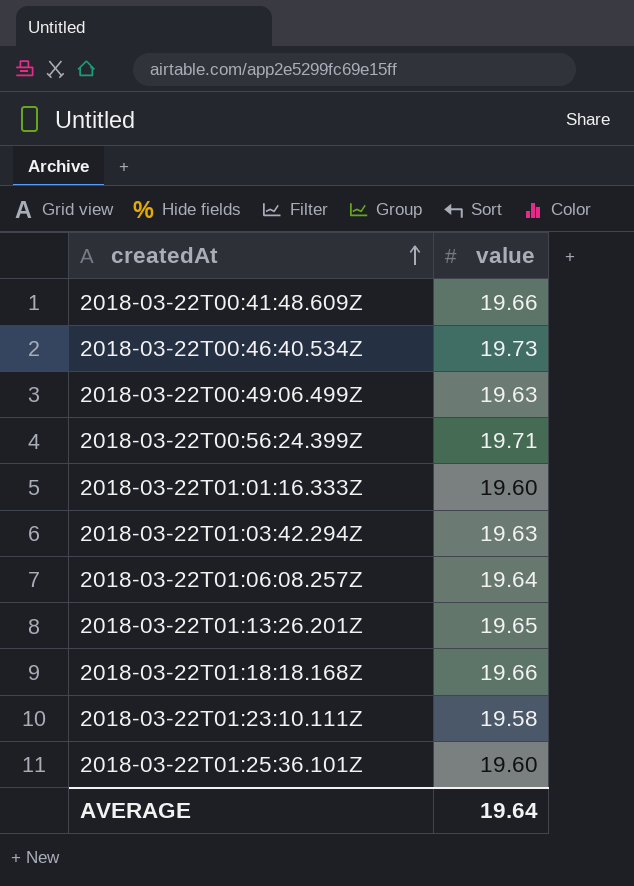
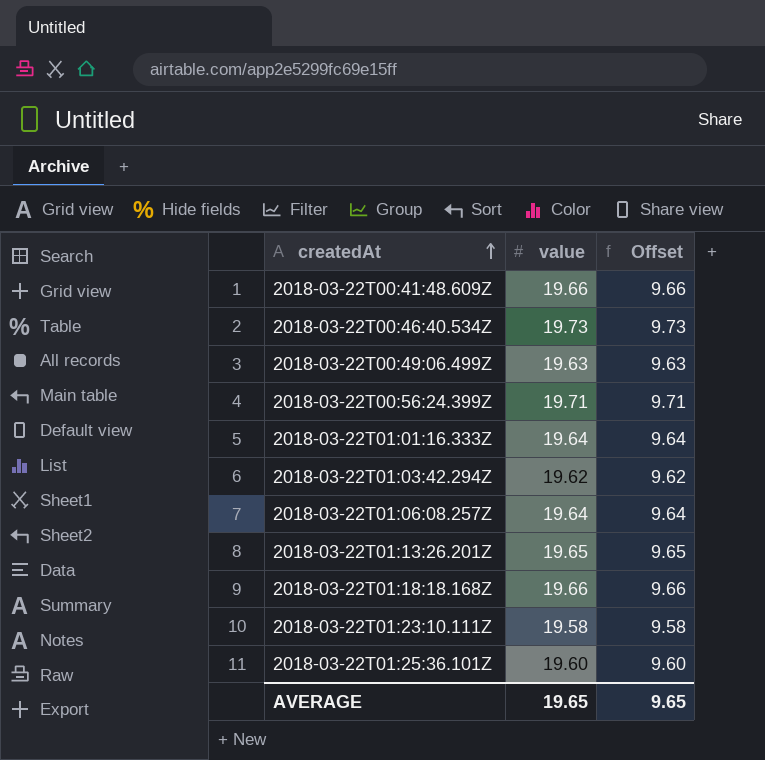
column Offset | formula: none -> [value] - 10
2018-03-22T01:01:16.333Z | value: 19.60 -> 19.64
2018-03-22T01:03:42.294Z | value: 19.63 -> 19.62
AVERAGE | value: 19.64 -> 19.65

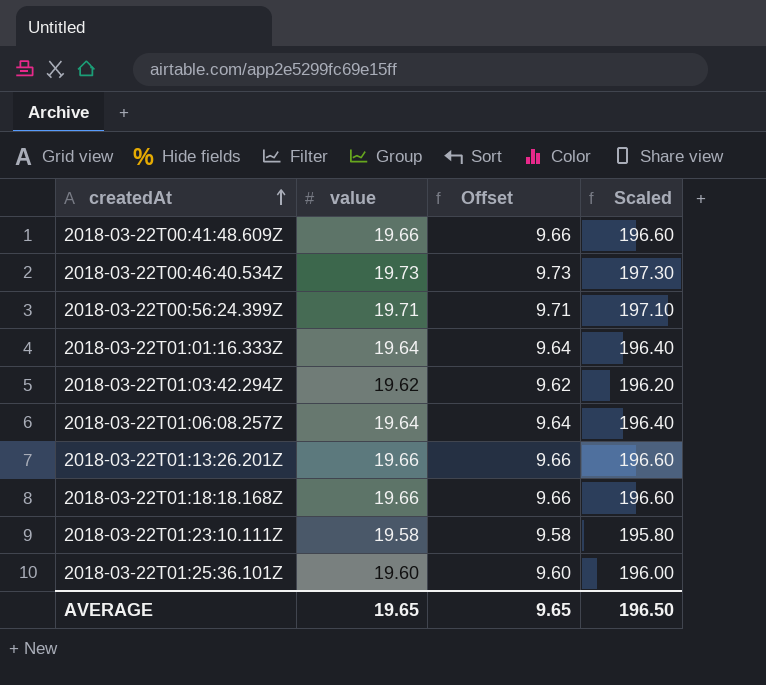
column Scaled | formula: none -> [value] * 10
row 2018-03-22T00:49:06.499Z: 19.63 | 9.63 -> none
2018-03-22T01:13:26.201Z | value: 19.65 -> 19.66
2018-03-22T01:13:26.201Z | Offset: 9.65 -> 9.66

